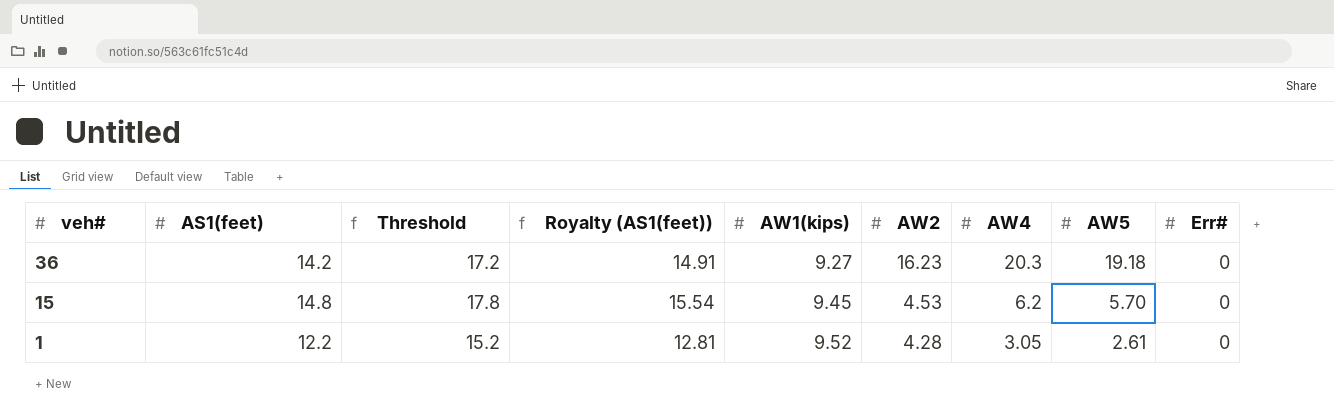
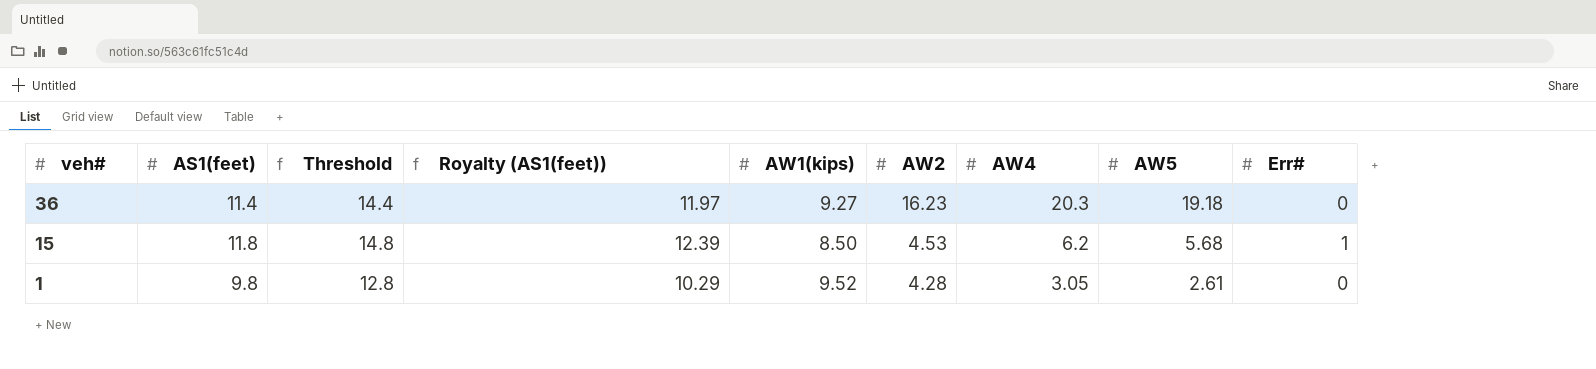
36 | AS1(feet): 14.2 -> 11.4
36 | Threshold: 17.2 -> 14.4
36 | Royalty (AS1(feet)): 14.91 -> 11.97
15 | AS1(feet): 14.8 -> 11.8
15 | Threshold: 17.8 -> 14.8
15 | Royalty (AS1(feet)): 15.54 -> 12.39
15 | AW1(kips): 9.45 -> 8.50
15 | AW5: 5.70 -> 5.68
15 | Err#: 0 -> 1
1 | AS1(feet): 12.2 -> 9.8
1 | Threshold: 15.2 -> 12.8
1 | Royalty (AS1(feet)): 12.81 -> 10.29

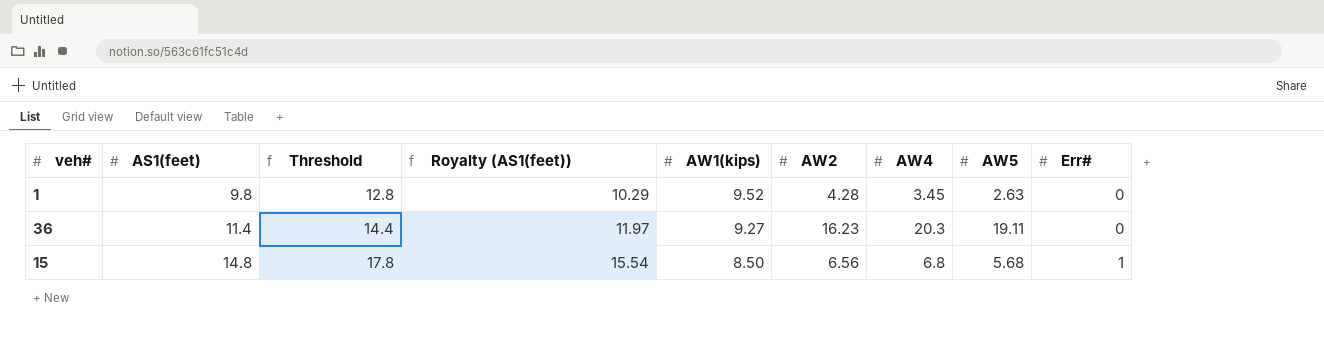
row order: veh# descending -> AS1(feet) ascending
1 | AW4: 3.05 -> 3.45
1 | AW5: 2.61 -> 2.63
36 | AW5: 19.18 -> 19.11
15 | AS1(feet): 11.8 -> 14.8
15 | Threshold: 14.8 -> 17.8
15 | Royalty (AS1(feet)): 12.39 -> 15.54
15 | AW2: 4.53 -> 6.56
15 | AW4: 6.2 -> 6.8

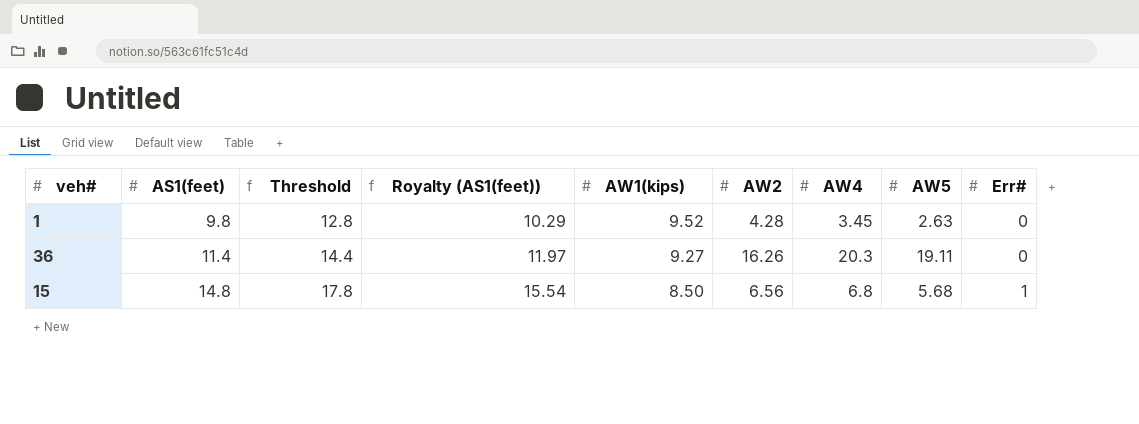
36 | AW2: 16.23 -> 16.26

